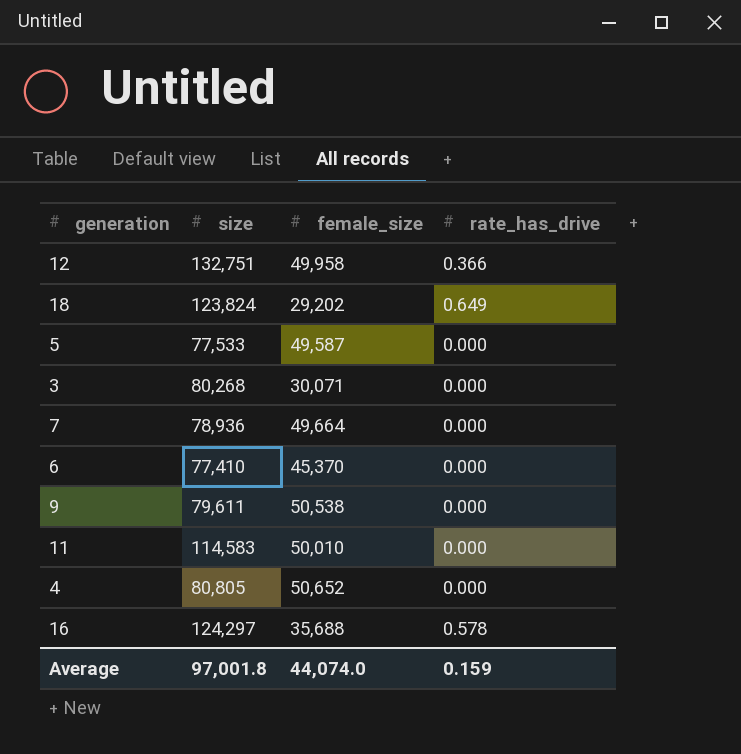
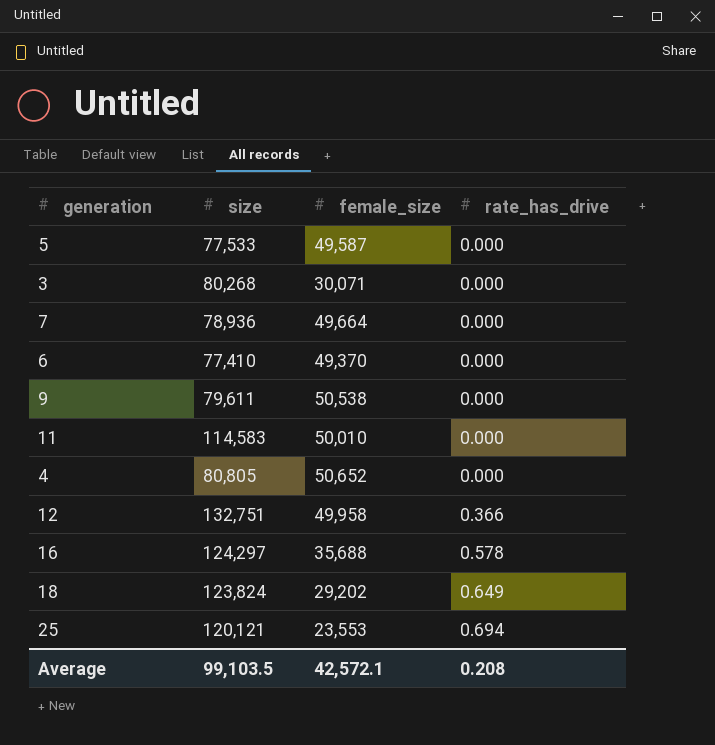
row order: none -> rate_has_drive ascending
6 | female_size: 45,370 -> 49,370
row 25: none -> 120,121 | 23,553 | 0.694
Average | size: 97,001.8 -> 99,103.5
Average | female_size: 44,074.0 -> 42,572.1
Average | rate_has_drive: 0.159 -> 0.208

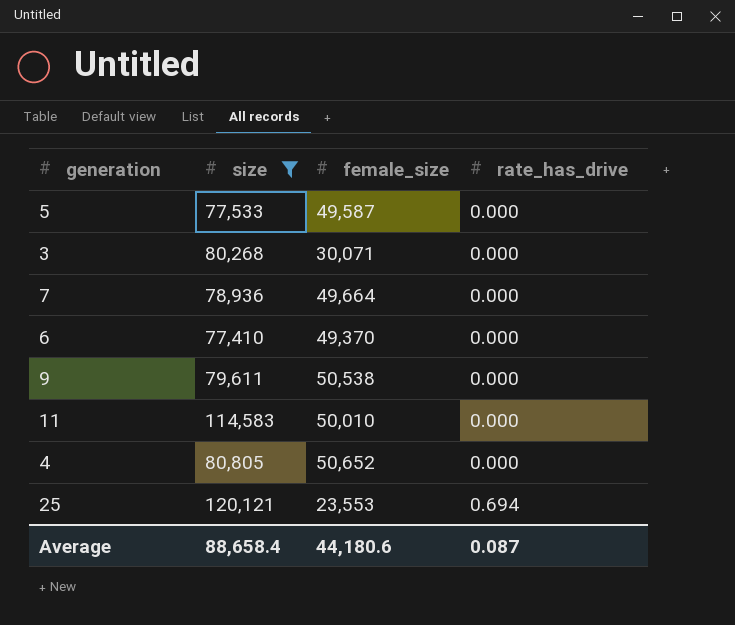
filter: none -> size <= 120,121
Average | size: 99,103.5 -> 88,658.4
Average | female_size: 42,572.1 -> 44,180.6
Average | rate_has_drive: 0.208 -> 0.087

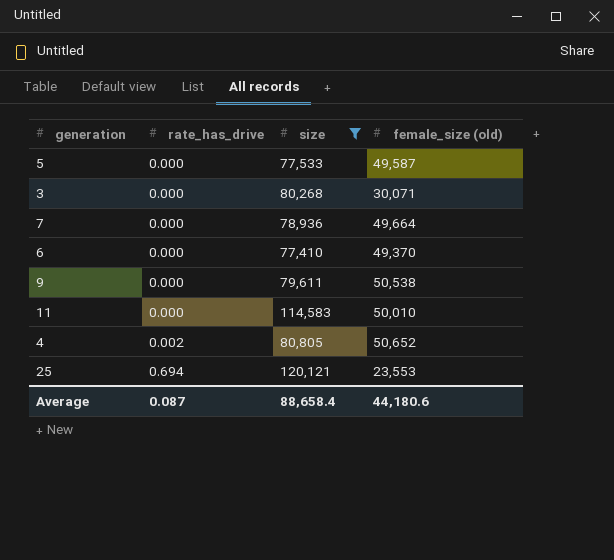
column rate_has_drive | position: 4 -> 2
column name: female_size -> female_size (old)
4 | rate_has_drive: 0.000 -> 0.002

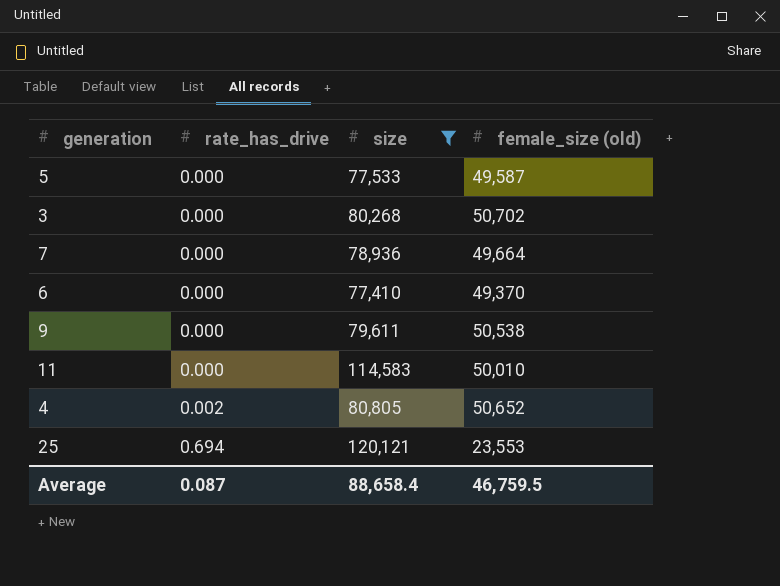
3 | female_size (old): 30,071 -> 50,702
Average | female_size (old): 44,180.6 -> 46,759.5

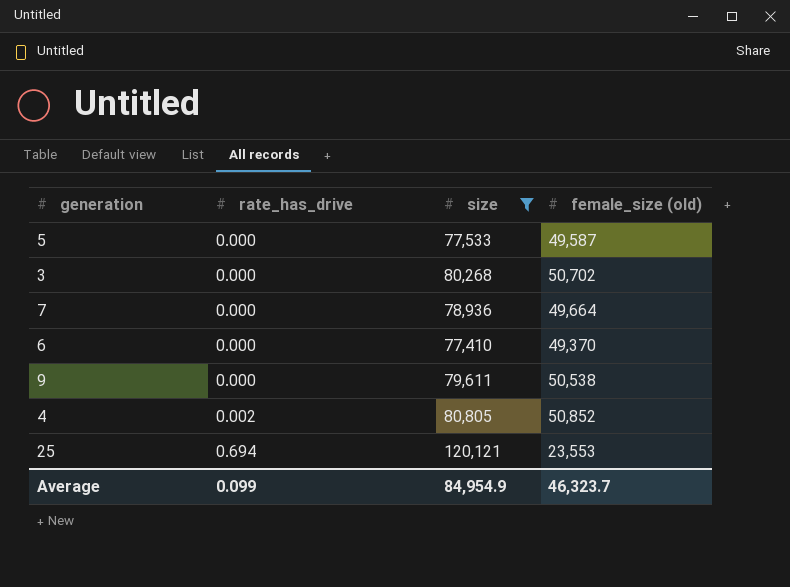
row 11: 0.000 | 114,583 | 50,010 -> none
4 | female_size (old): 50,652 -> 50,852
Average | rate_has_drive: 0.087 -> 0.099
Average | size: 88,658.4 -> 84,954.9
Average | female_size (old): 46,759.5 -> 46,323.7

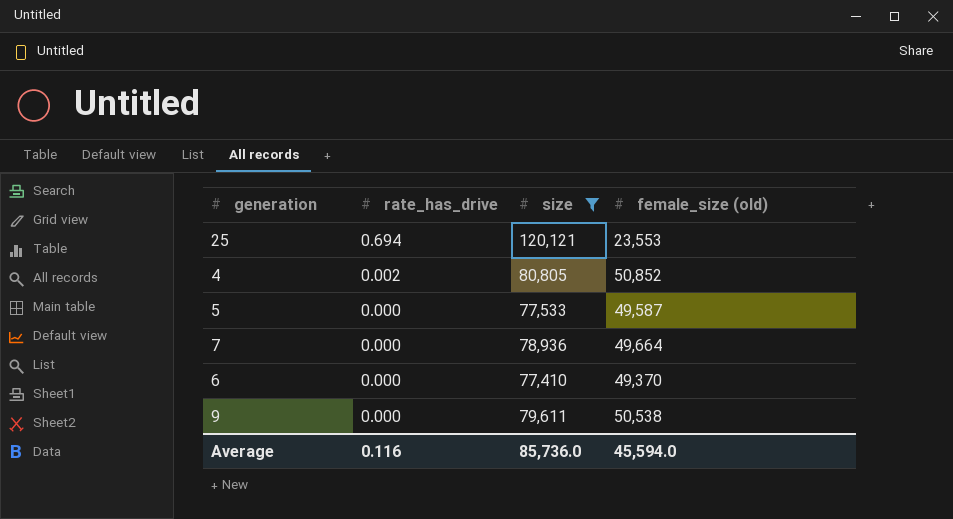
row order: rate_has_drive ascending -> rate_has_drive descending
row 3: 0.000 | 80,268 | 50,702 -> none
Average | rate_has_drive: 0.099 -> 0.116
Average | size: 84,954.9 -> 85,736.0
Average | female_size (old): 46,323.7 -> 45,594.0

